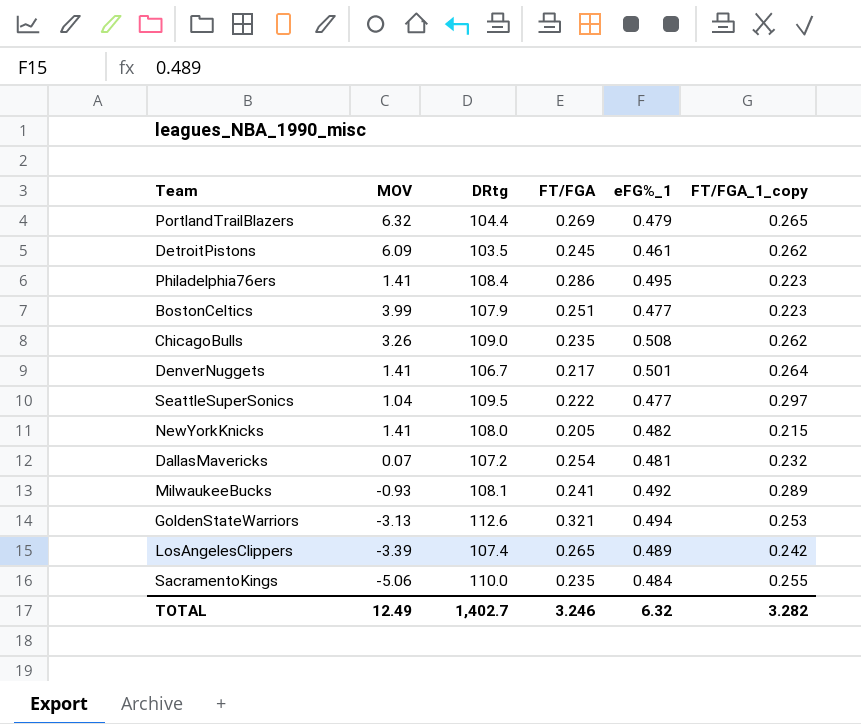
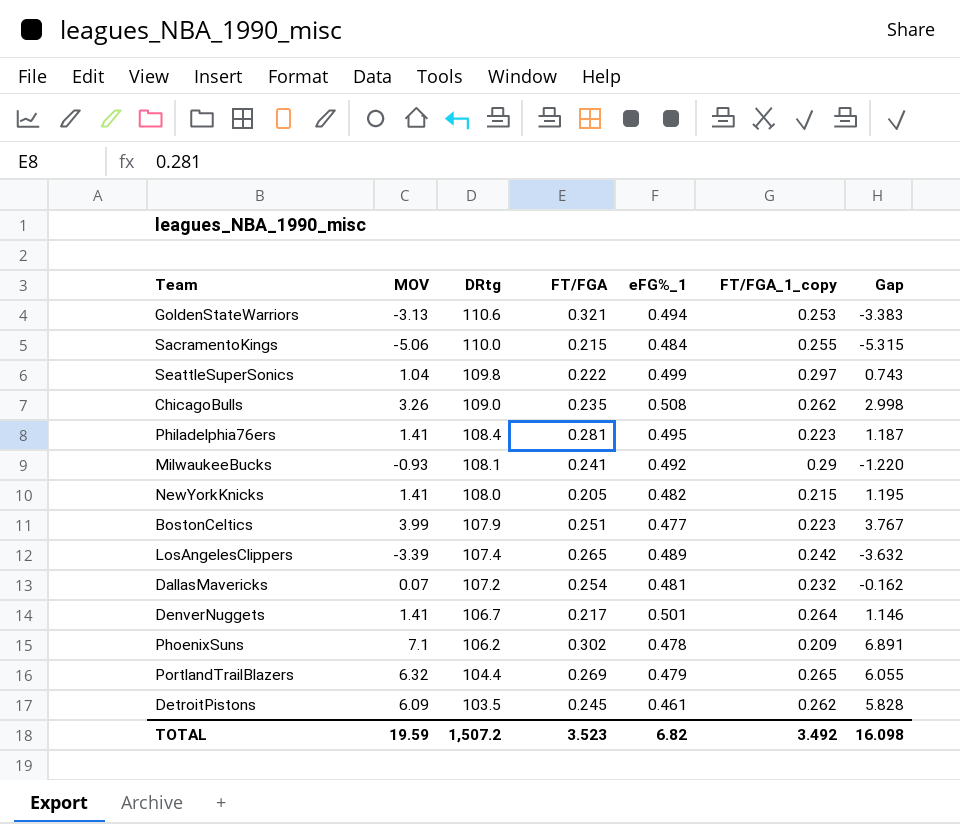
row order: none -> DRtg descending
column Gap | formula: none -> [MOV] - [FT/FGA_1_copy]
GoldenStateWarriors | DRtg: 112.6 -> 110.6
SacramentoKings | FT/FGA: 0.235 -> 0.215
SeattleSuperSonics | DRtg: 109.5 -> 109.8
SeattleSuperSonics | eFG%_1: 0.477 -> 0.499
Philadelphia76ers | FT/FGA: 0.286 -> 0.281
MilwaukeeBucks | FT/FGA_1_copy: 0.289 -> 0.29
row PhoenixSuns: none -> 7.1 | 106.2 | 0.302 | 0.478 | 0.209 | 6.891
TOTAL | MOV: 12.49 -> 19.59
TOTAL | DRtg: 1,402.7 -> 1,507.2
TOTAL | FT/FGA: 3.246 -> 3.523
TOTAL | eFG%_1: 6.32 -> 6.82
TOTAL | FT/FGA_1_copy: 3.282 -> 3.492

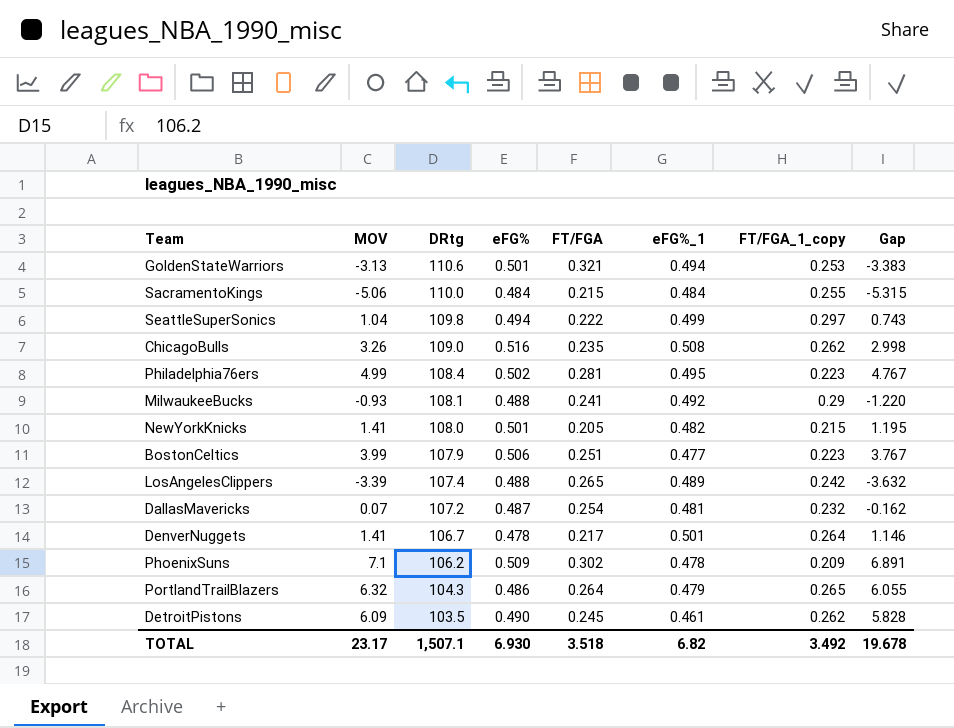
column eFG% | position: none -> 4
Philadelphia76ers | MOV: 1.41 -> 4.99
Philadelphia76ers | Gap: 1.187 -> 4.767
PortlandTrailBlazers | DRtg: 104.4 -> 104.3
PortlandTrailBlazers | FT/FGA: 0.269 -> 0.264
TOTAL | MOV: 19.59 -> 23.17
TOTAL | DRtg: 1,507.2 -> 1,507.1
TOTAL | FT/FGA: 3.523 -> 3.518
TOTAL | Gap: 16.098 -> 19.678

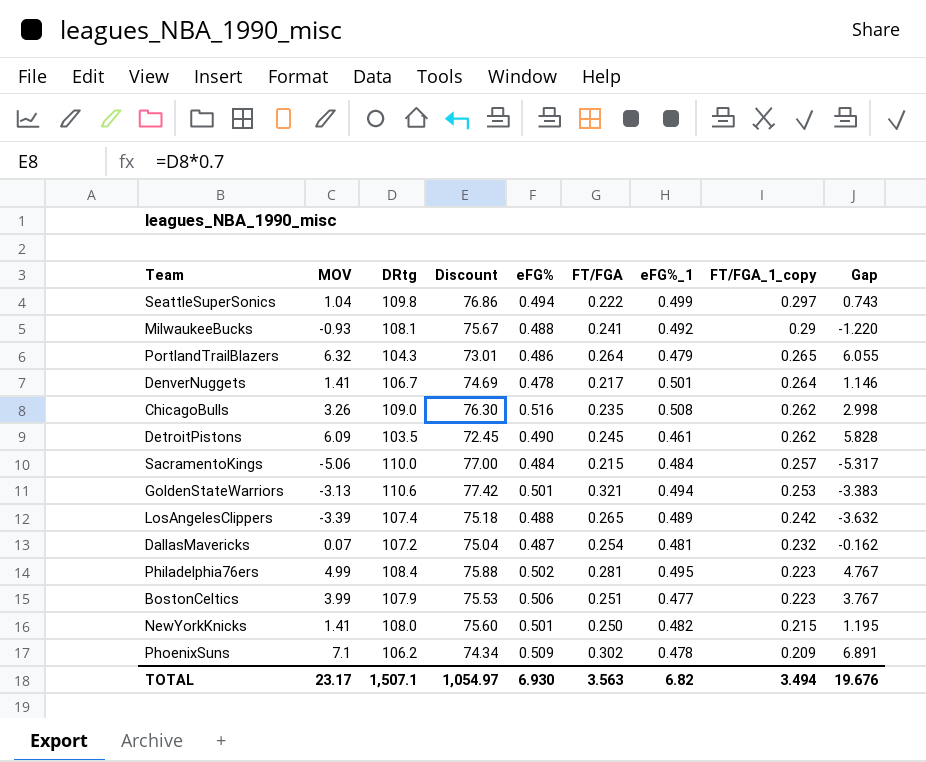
row order: DRtg descending -> FT/FGA_1_copy descending
column Discount | formula: none -> [DRtg] * 0.7
SacramentoKings | FT/FGA_1_copy: 0.255 -> 0.257
SacramentoKings | Gap: -5.315 -> -5.317
NewYorkKnicks | FT/FGA: 0.205 -> 0.250
TOTAL | FT/FGA: 3.518 -> 3.563
TOTAL | FT/FGA_1_copy: 3.492 -> 3.494
TOTAL | Gap: 19.678 -> 19.676

